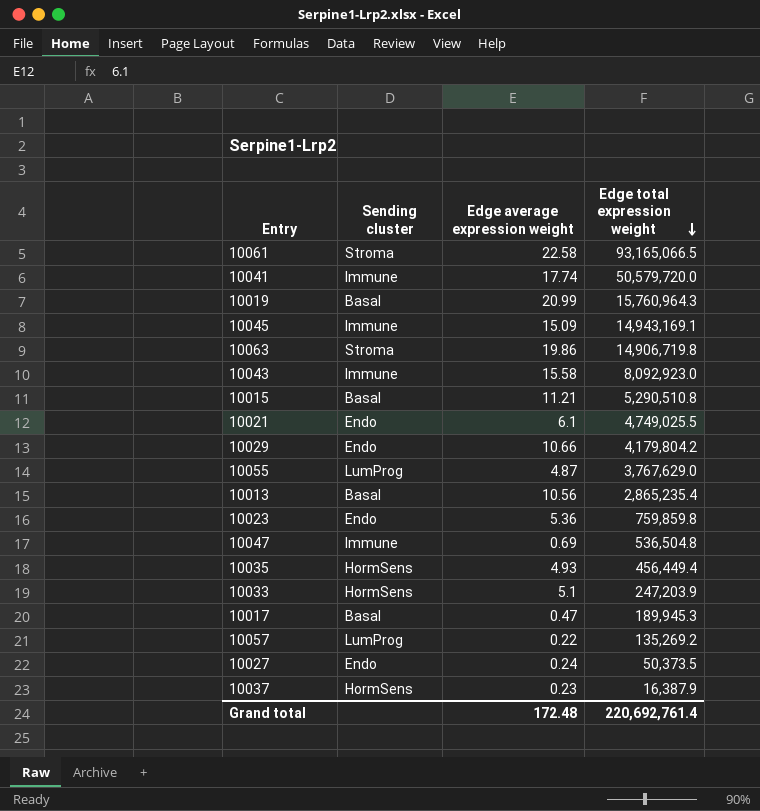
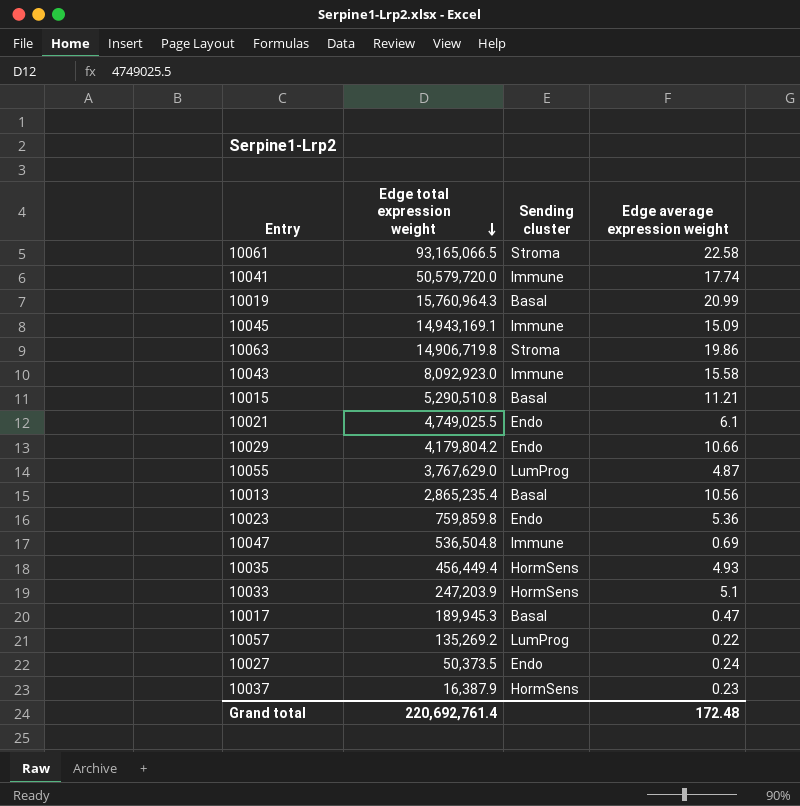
column Edge total expression weight | position: 4 -> 2

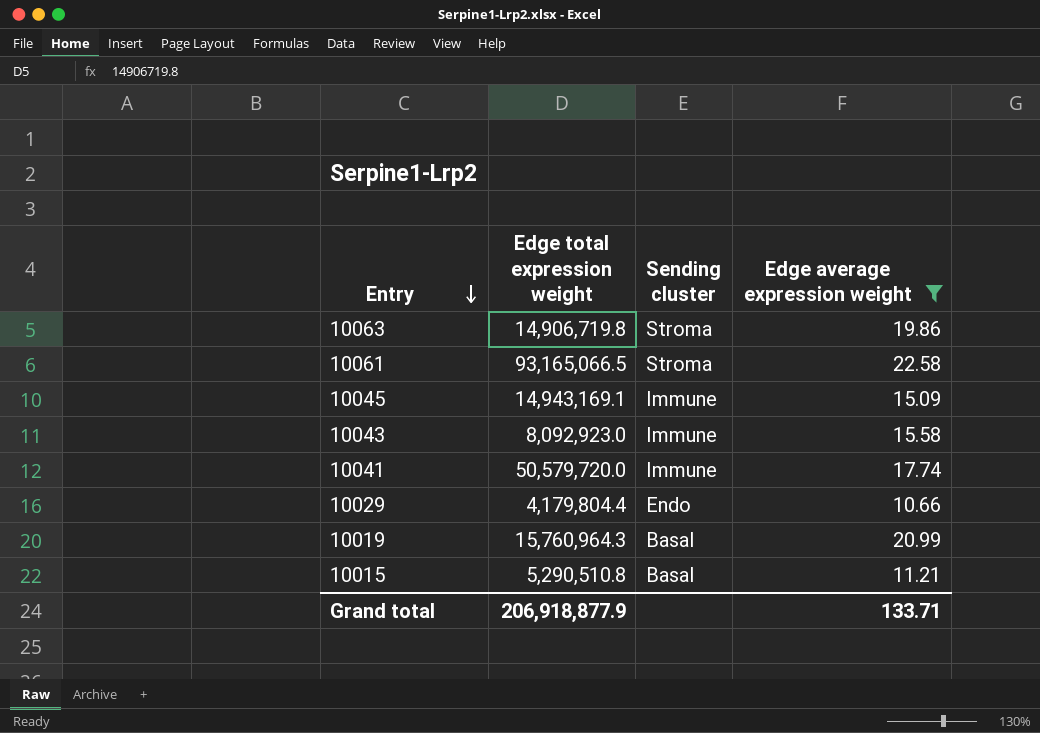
filter: none -> Edge average expression weight >= 10.66
row order: Edge total expression weight descending -> Entry descending
10029 | Edge total expression weight: 4,179,804.2 -> 4,179,804.4
Grand total | Edge total expression weight: 220,692,761.4 -> 206,918,877.9
Grand total | Edge average expression weight: 172.48 -> 133.71

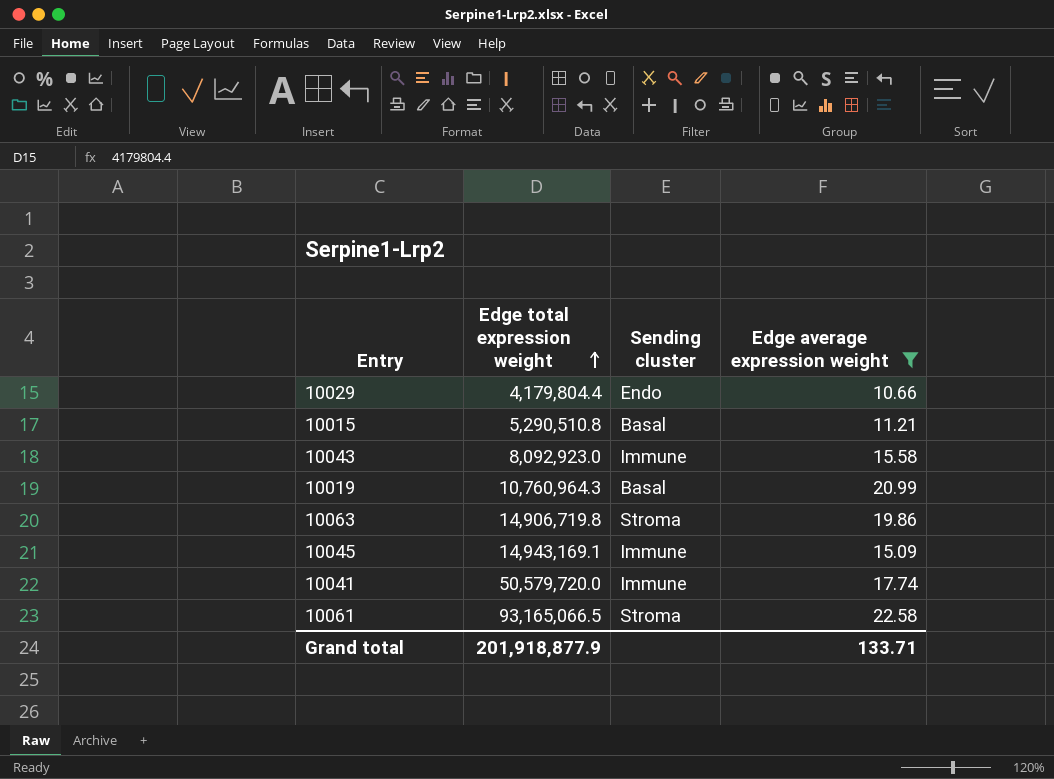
row order: Entry descending -> Edge total expression weight ascending
10019 | Edge total expression weight: 15,760,964.3 -> 10,760,964.3
Grand total | Edge total expression weight: 206,918,877.9 -> 201,918,877.9

